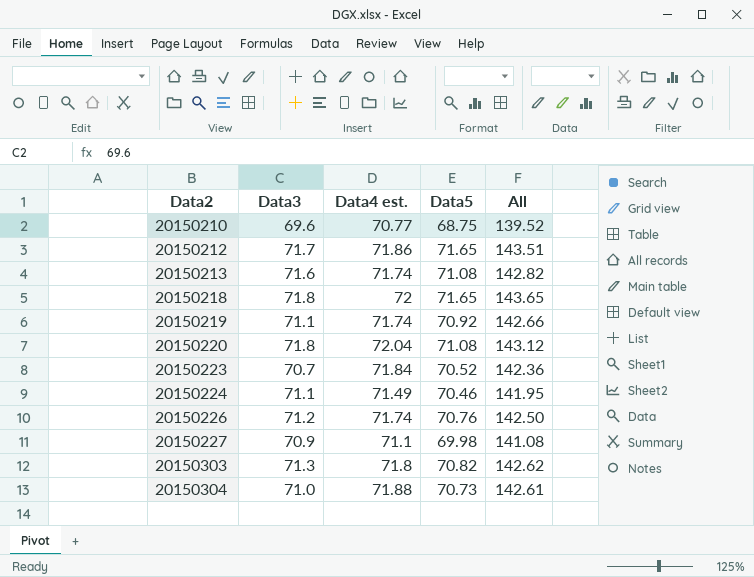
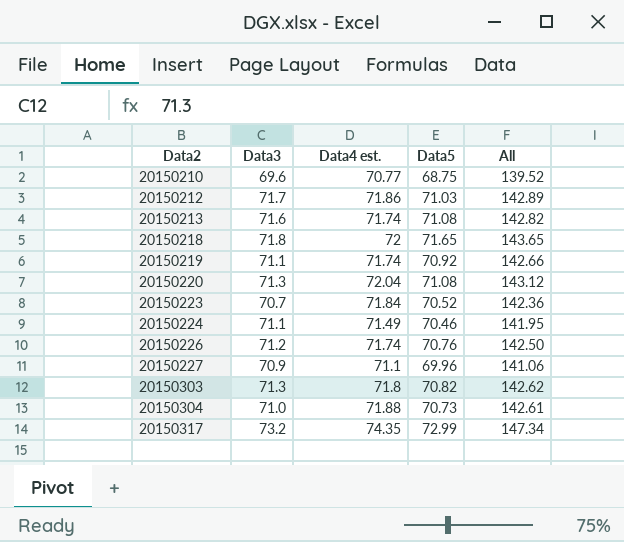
20150212 | Data5: 71.65 -> 71.03
20150212 | All: 143.51 -> 142.89
20150220 | Data3: 71.8 -> 71.3
20150227 | Data5: 69.98 -> 69.96
20150227 | All: 141.08 -> 141.06
row 20150317: none -> 73.2 | 74.35 | 72.99 | 147.34

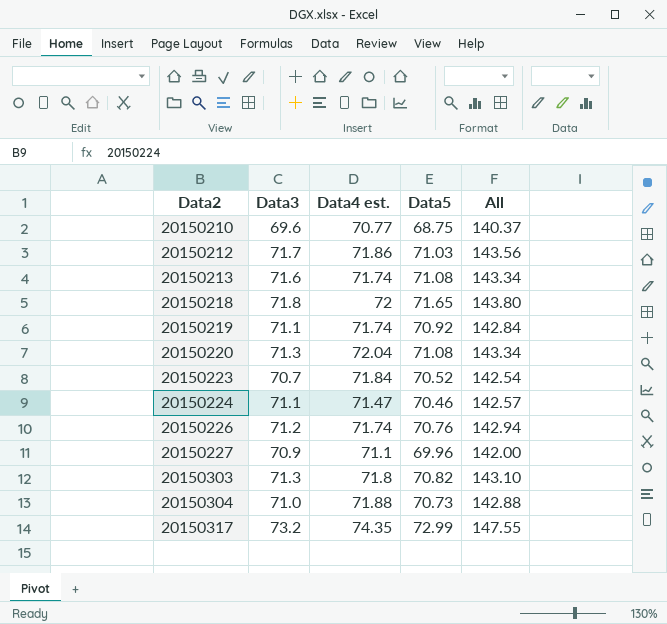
column All | formula: [Data4 est.] + [Data5] -> [Data3] + [Data4 est.]
20150224 | Data4 est.: 71.49 -> 71.47

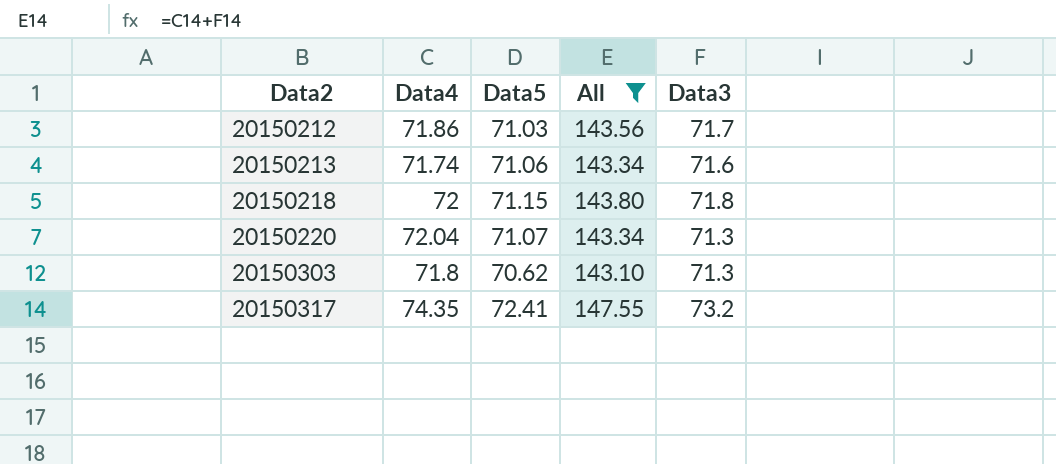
filter: none -> All >= 143.10
column name: Data4 est. -> Data4
column Data3 | position: 2 -> 5
20150213 | Data5: 71.08 -> 71.06
20150218 | Data5: 71.65 -> 71.15
20150220 | Data5: 71.08 -> 71.07
20150303 | Data5: 70.82 -> 70.62
20150317 | Data5: 72.99 -> 72.41

